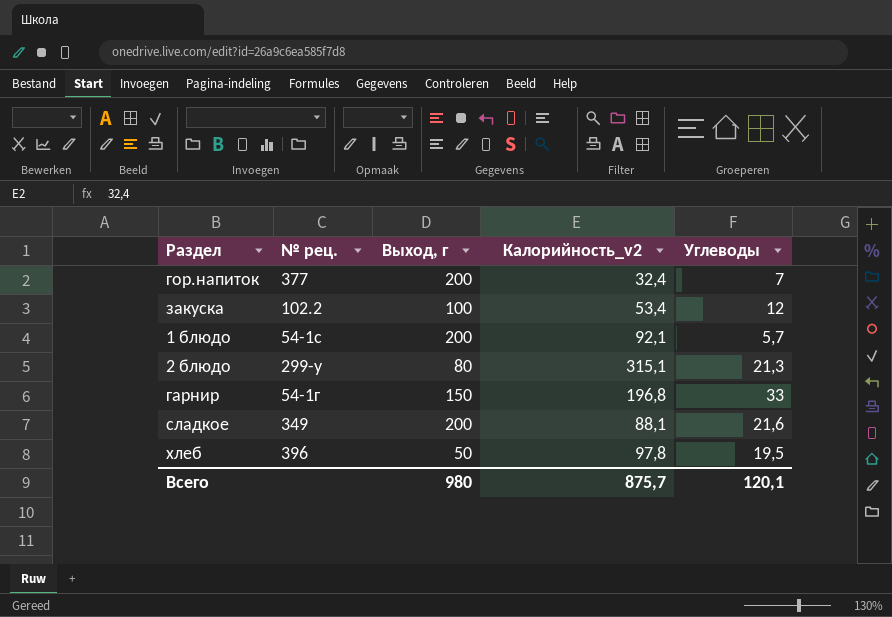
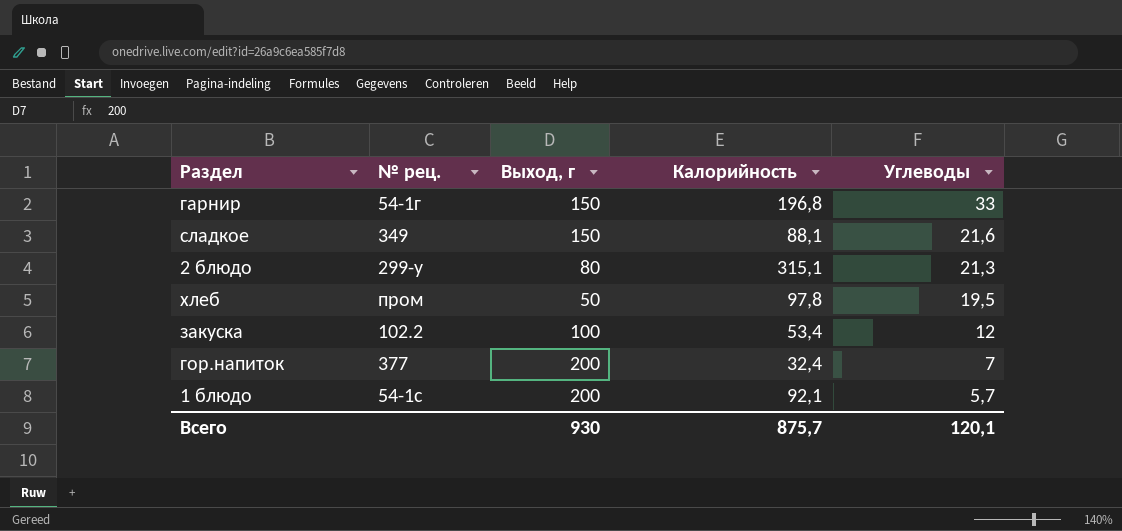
row order: none -> Углеводы descending
column name: Калорийность_v2 -> Калорийность
сладкое | Выход, г: 200 -> 150
хлеб | № рец.: 396 -> пром
Всего | Выход, г: 980 -> 930

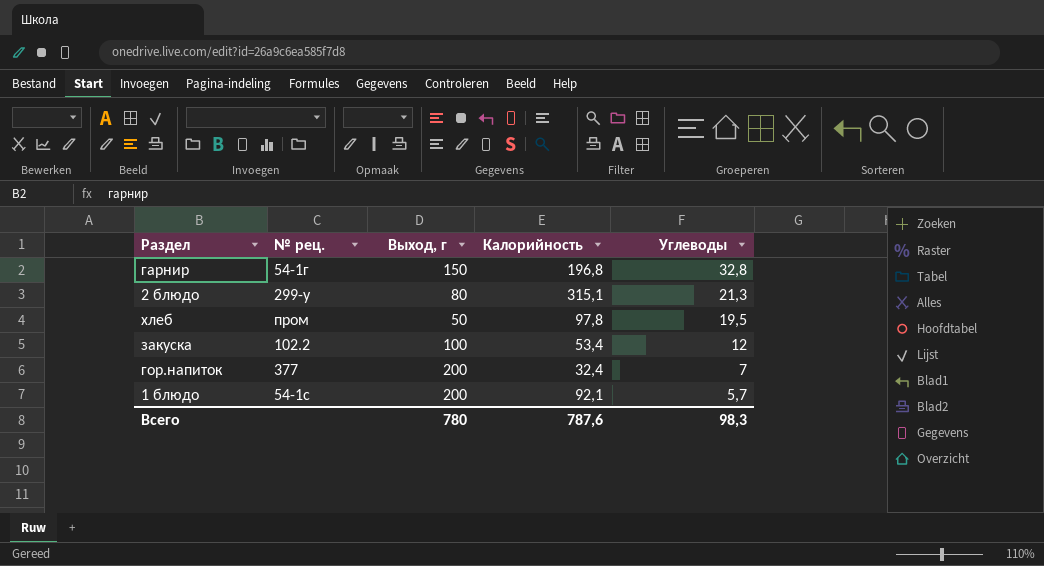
row сладкое: 349 | 150 | 88,1 | 21,6 -> none
гарнир | Углеводы: 33 -> 32,8
Всего | Выход, г: 930 -> 780
Всего | Калорийность: 875,7 -> 787,6
Всего | Углеводы: 120,1 -> 98,3

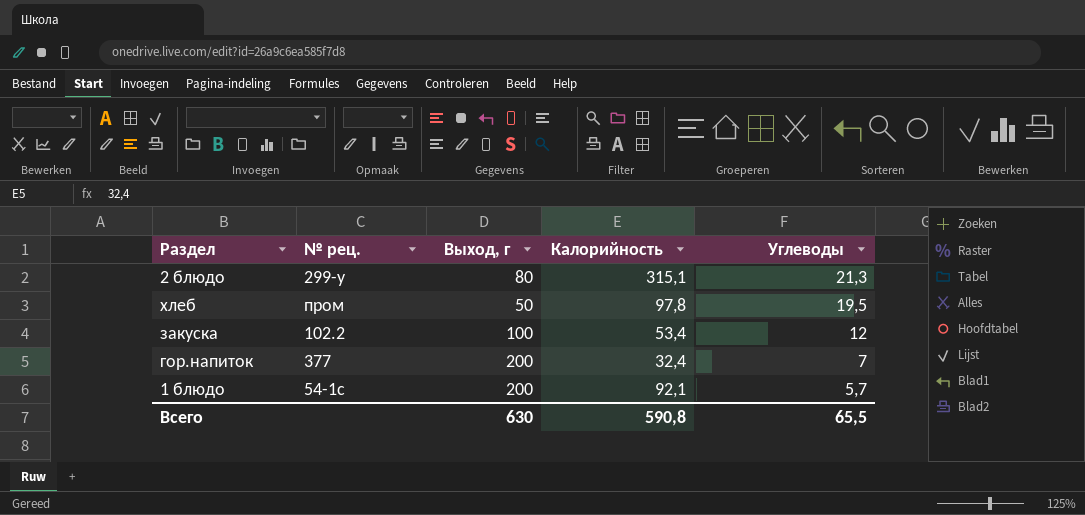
row гарнир: 54-1г | 150 | 196,8 | 32,8 -> none
Всего | Выход, г: 780 -> 630
Всего | Калорийность: 787,6 -> 590,8
Всего | Углеводы: 98,3 -> 65,5

